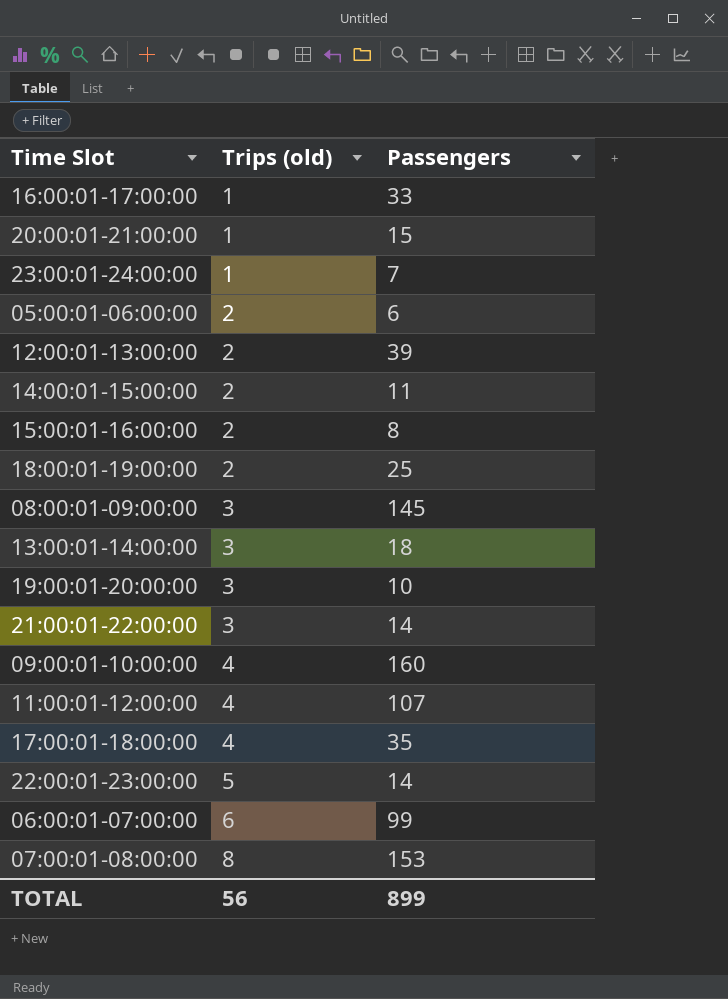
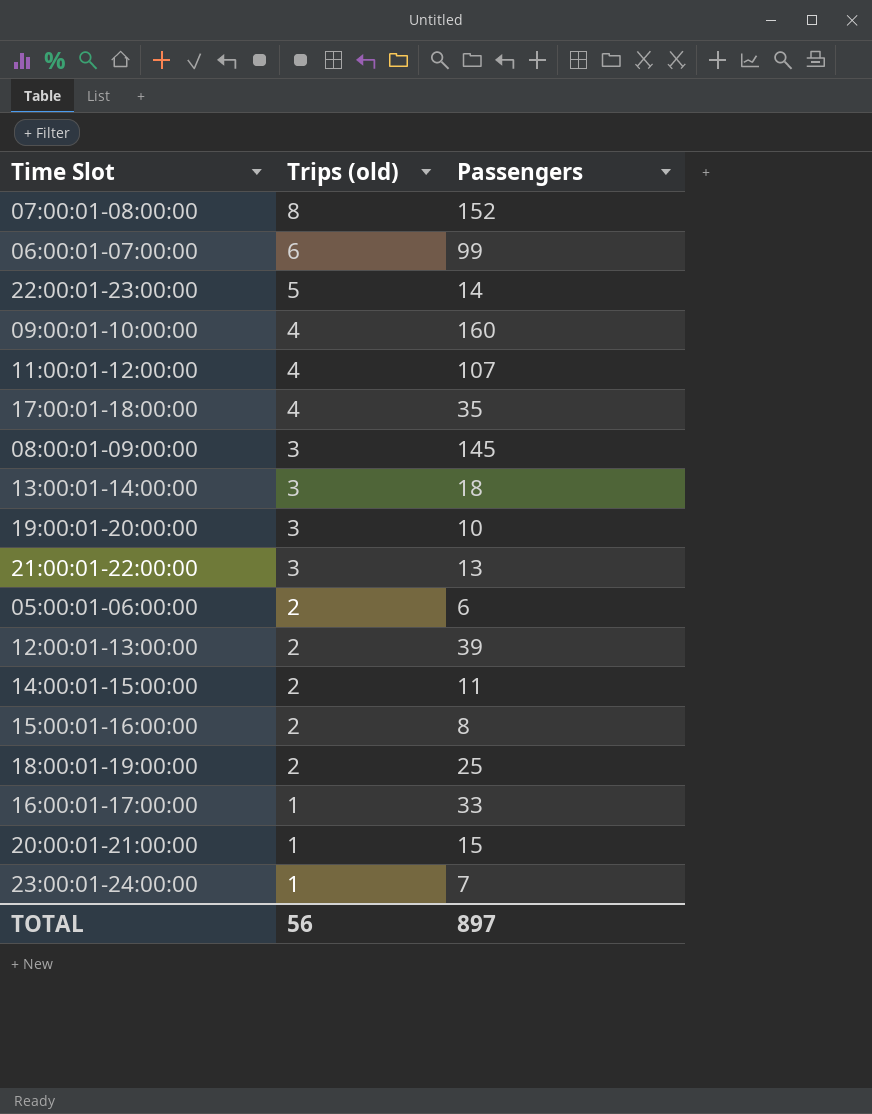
row order: Trips (old) ascending -> Trips (old) descending
07:00:01-08:00:00 | Passengers: 153 -> 152
21:00:01-22:00:00 | Passengers: 14 -> 13
TOTAL | Passengers: 899 -> 897

